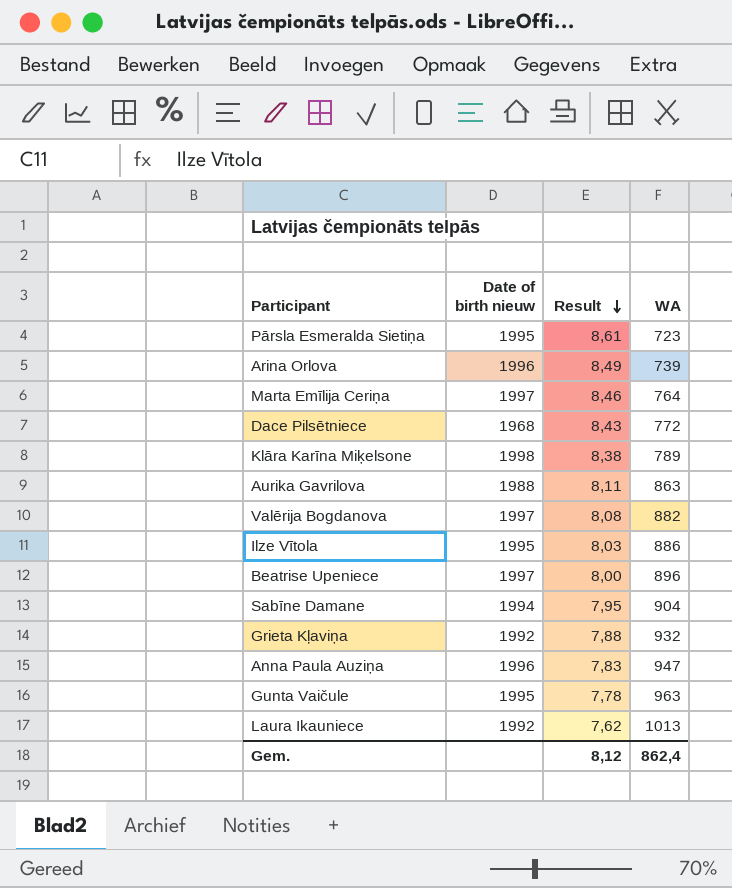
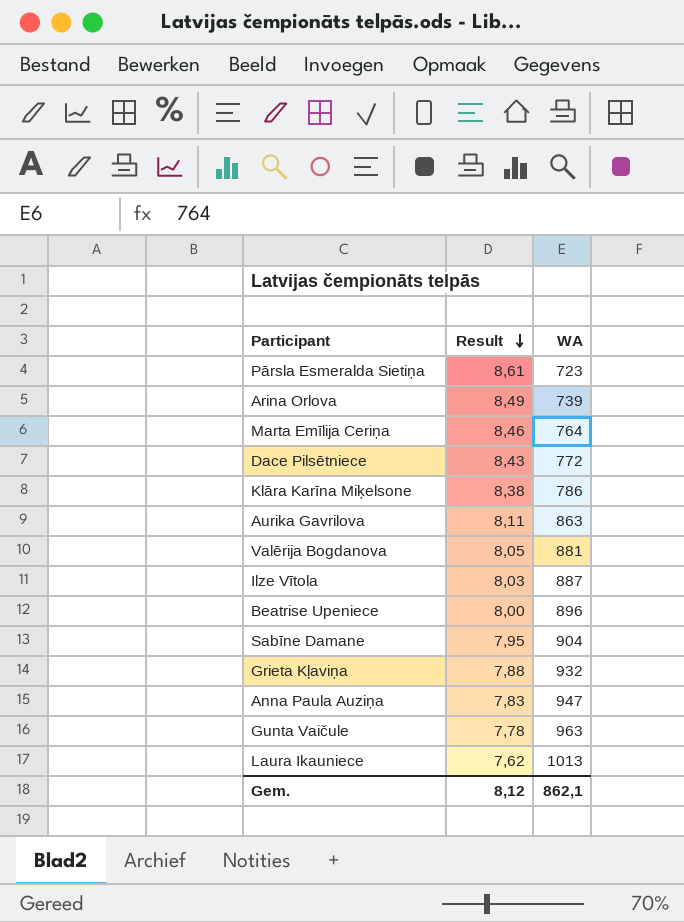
column Date of birth nieuw | position: 2 -> none
Klāra Karīna Miķelsone | WA: 789 -> 786
Valērija Bogdanova | Result: 8,08 -> 8,05
Valērija Bogdanova | WA: 882 -> 881
Ilze Vītola | WA: 886 -> 887
Gem. | WA: 862,4 -> 862,1

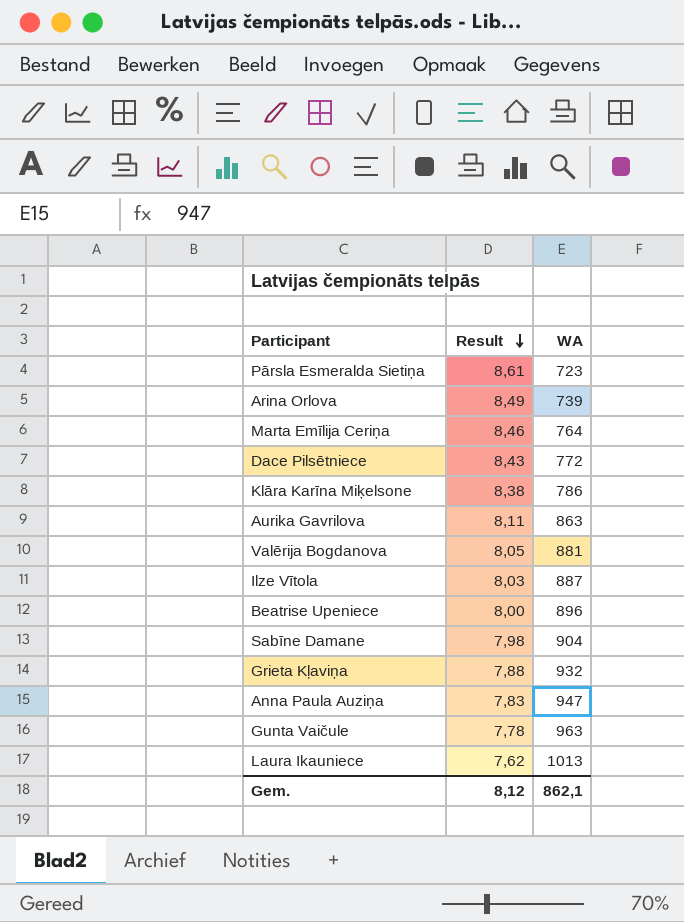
Sabīne Damane | Result: 7,95 -> 7,98

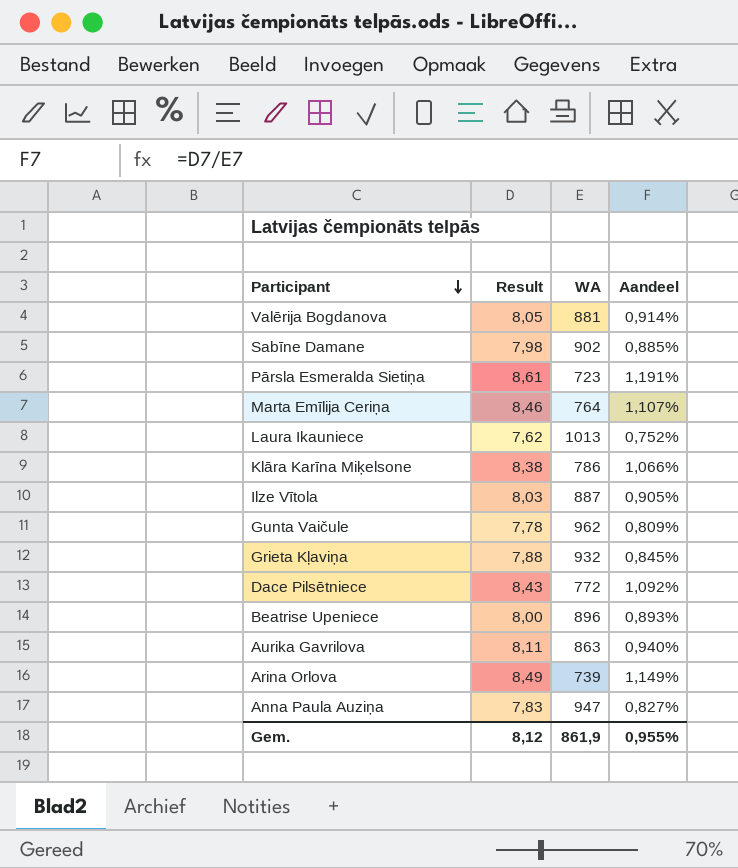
row order: Result descending -> Participant descending
column Aandeel | formula: none -> [Result] / [WA]
Sabīne Damane | WA: 904 -> 902
Gunta Vaičule | WA: 963 -> 962
Gem. | WA: 862,1 -> 861,9

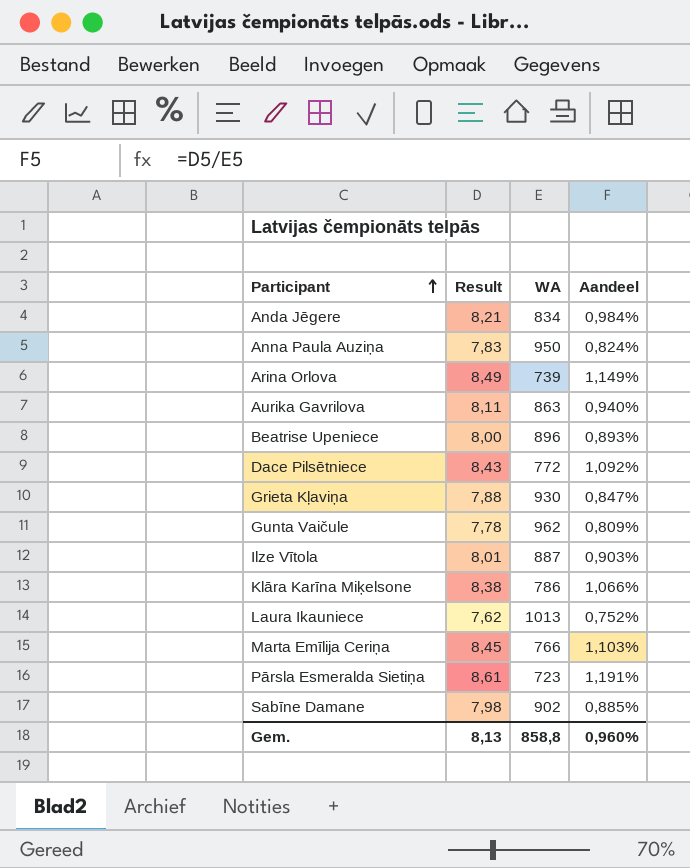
row order: Participant descending -> Participant ascending
row Valērija Bogdanova: 8,05 | 881 | 0,914% -> none
row Anda Jēgere: none -> 8,21 | 834 | 0,984%
Anna Paula Auziņa | WA: 947 -> 950
Anna Paula Auziņa | Aandeel: 0,827% -> 0,824%
Grieta Kļaviņa | WA: 932 -> 930
Grieta Kļaviņa | Aandeel: 0,845% -> 0,847%
Ilze Vītola | Result: 8,03 -> 8,01
Ilze Vītola | Aandeel: 0,905% -> 0,903%
Marta Emīlija Ceriņa | Result: 8,46 -> 8,45
Marta Emīlija Ceriņa | WA: 764 -> 766
Marta Emīlija Ceriņa | Aandeel: 1,107% -> 1,103%
Gem. | Result: 8,12 -> 8,13
Gem. | WA: 861,9 -> 858,8
Gem. | Aandeel: 0,955% -> 0,960%

